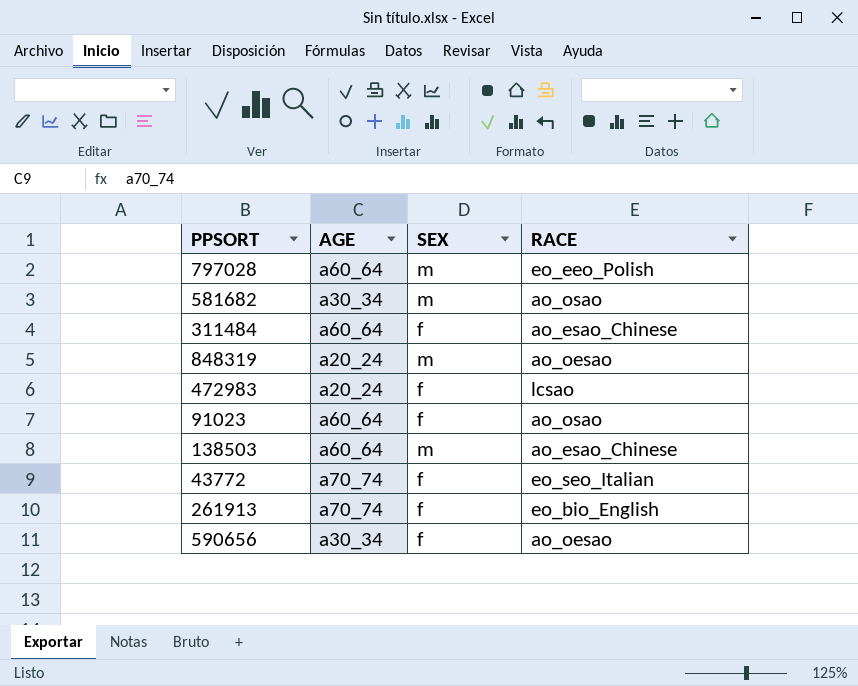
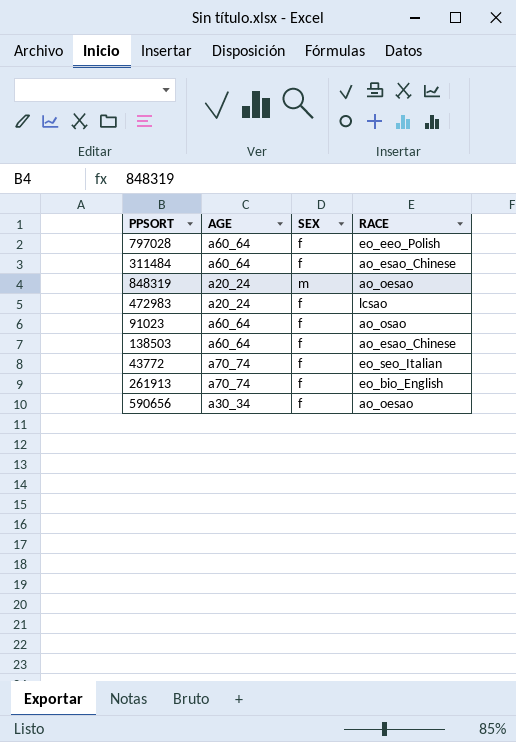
row 581682: a30_34 | m | ao_osao -> none
797028 | SEX: m -> f
138503 | SEX: m -> f

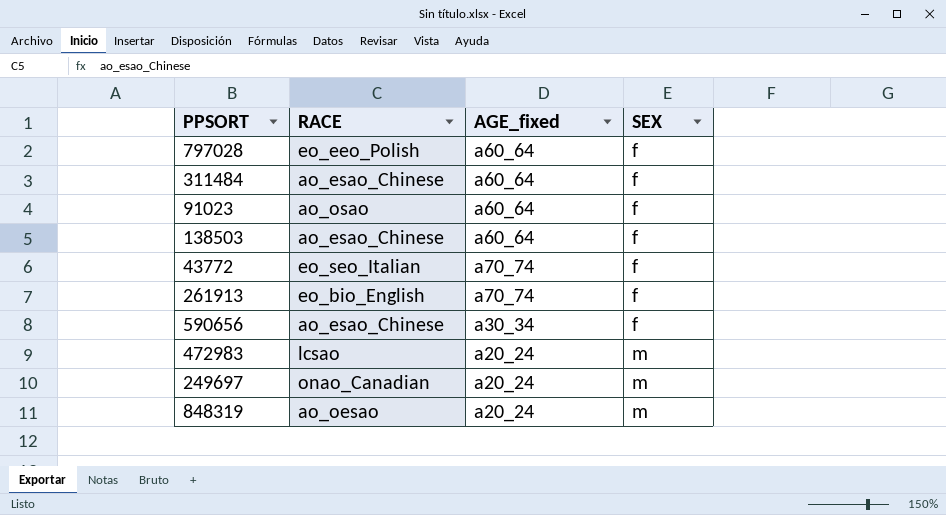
row order: none -> SEX ascending
column RACE | position: 4 -> 2
column name: AGE -> AGE_fixed
590656 | RACE: ao_oesao -> ao_esao_Chinese
472983 | SEX: f -> m
row 249697: none -> onao_Canadian | a20_24 | m

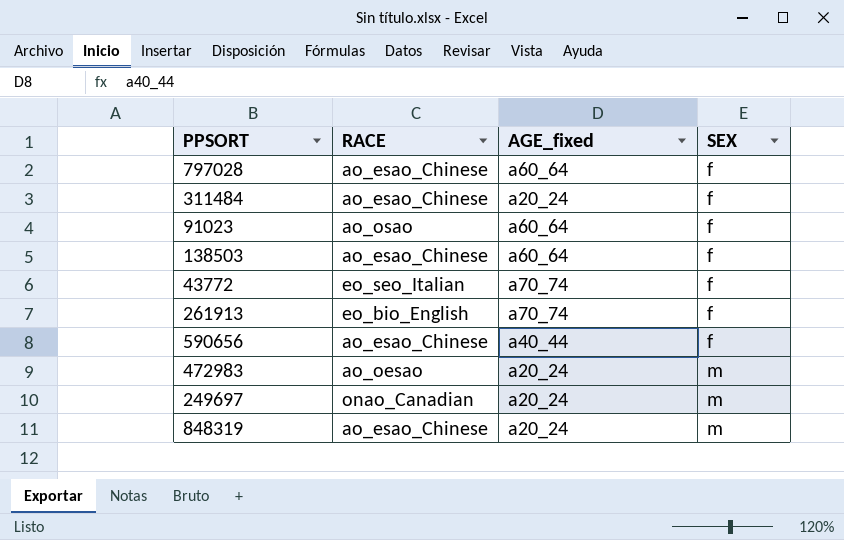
797028 | RACE: eo_eeo_Polish -> ao_esao_Chinese
311484 | AGE_fixed: a60_64 -> a20_24
590656 | AGE_fixed: a30_34 -> a40_44
472983 | RACE: lcsao -> ao_oesao
848319 | RACE: ao_oesao -> ao_esao_Chinese

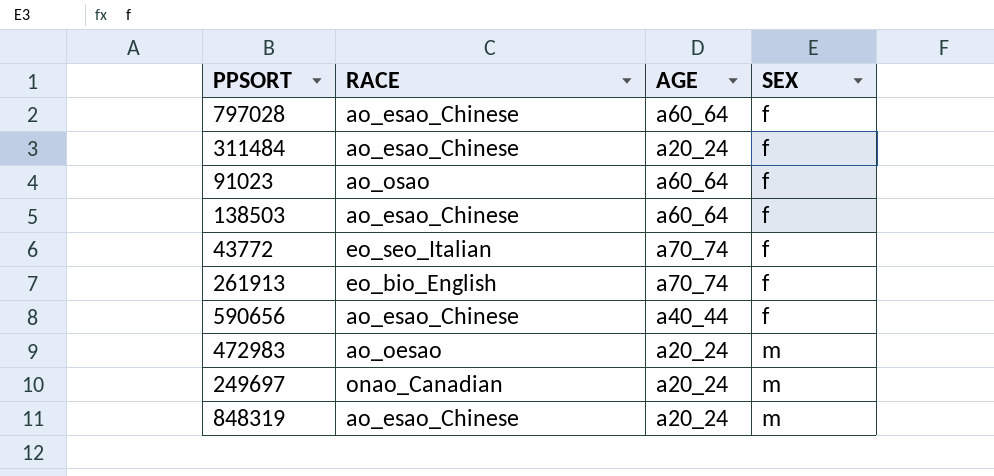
column name: AGE_fixed -> AGE

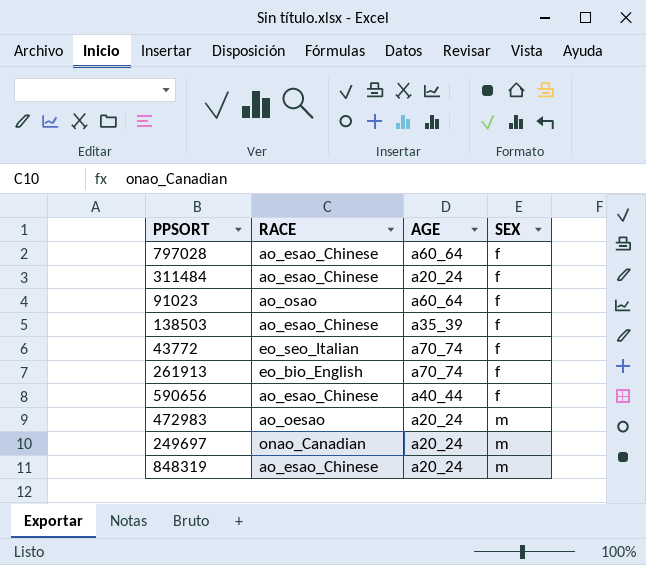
138503 | AGE: a60_64 -> a35_39

